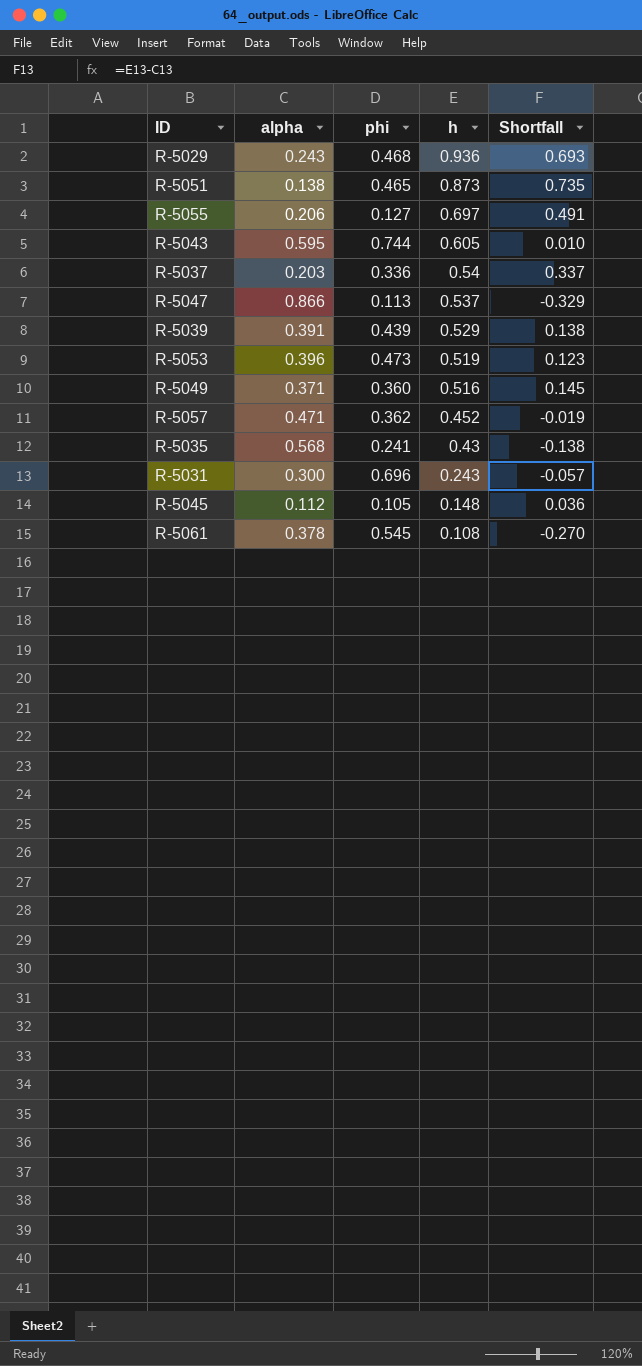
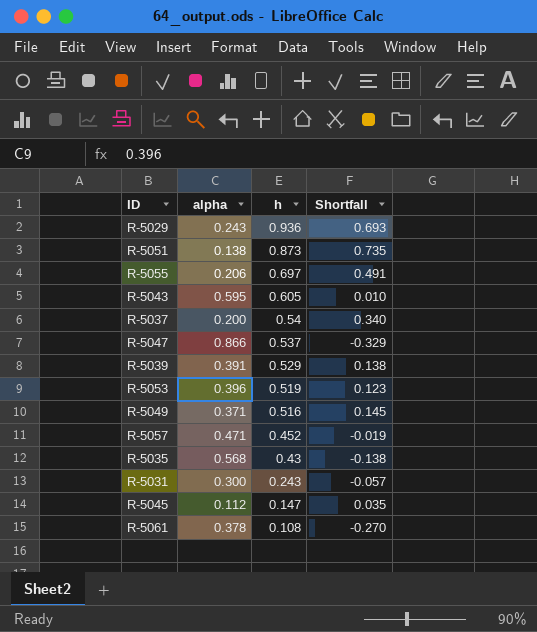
column phi | position: 3 -> none
R-5037 | alpha: 0.203 -> 0.200
R-5037 | Shortfall: 0.337 -> 0.340
R-5045 | h: 0.148 -> 0.147
R-5045 | Shortfall: 0.036 -> 0.035

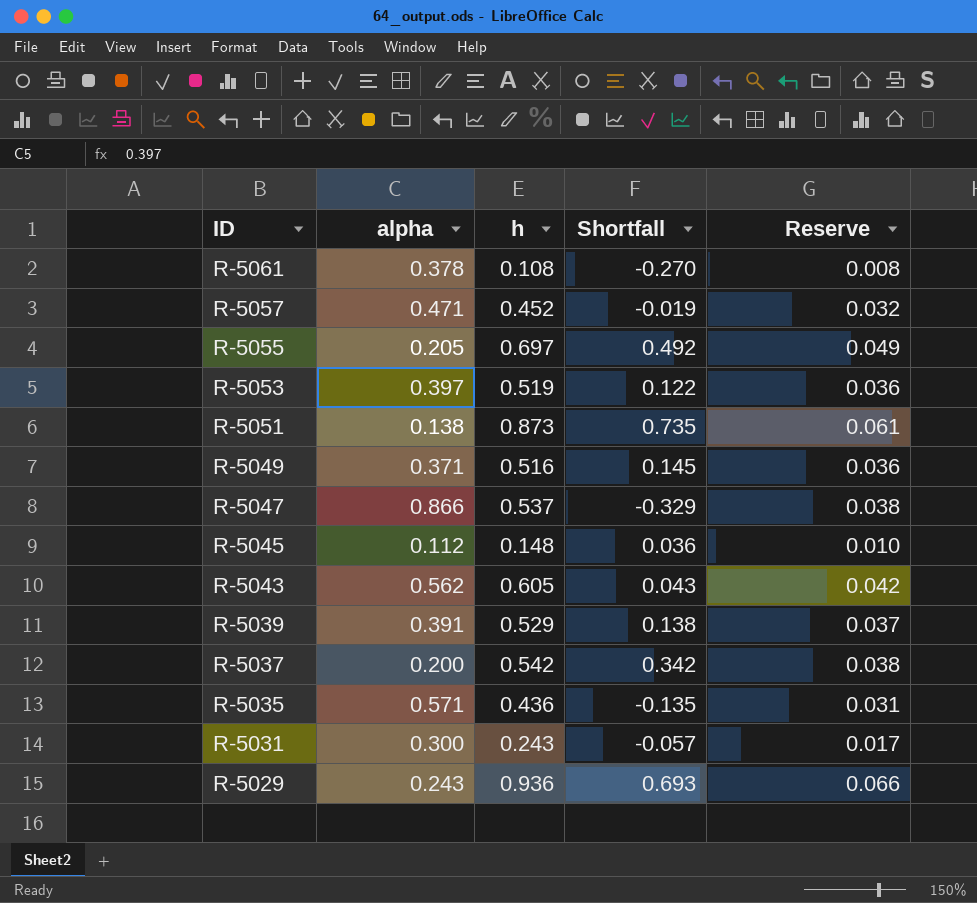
row order: h descending -> ID descending
column Reserve | formula: none -> [h] * 0.07
R-5055 | alpha: 0.206 -> 0.205
R-5055 | Shortfall: 0.491 -> 0.492
R-5053 | alpha: 0.396 -> 0.397
R-5053 | Shortfall: 0.123 -> 0.122
R-5045 | h: 0.147 -> 0.148
R-5045 | Shortfall: 0.035 -> 0.036
R-5043 | alpha: 0.595 -> 0.562
R-5043 | Shortfall: 0.010 -> 0.043
R-5037 | h: 0.54 -> 0.542
R-5037 | Shortfall: 0.340 -> 0.342
R-5035 | alpha: 0.568 -> 0.571
R-5035 | h: 0.43 -> 0.436
R-5035 | Shortfall: -0.138 -> -0.135

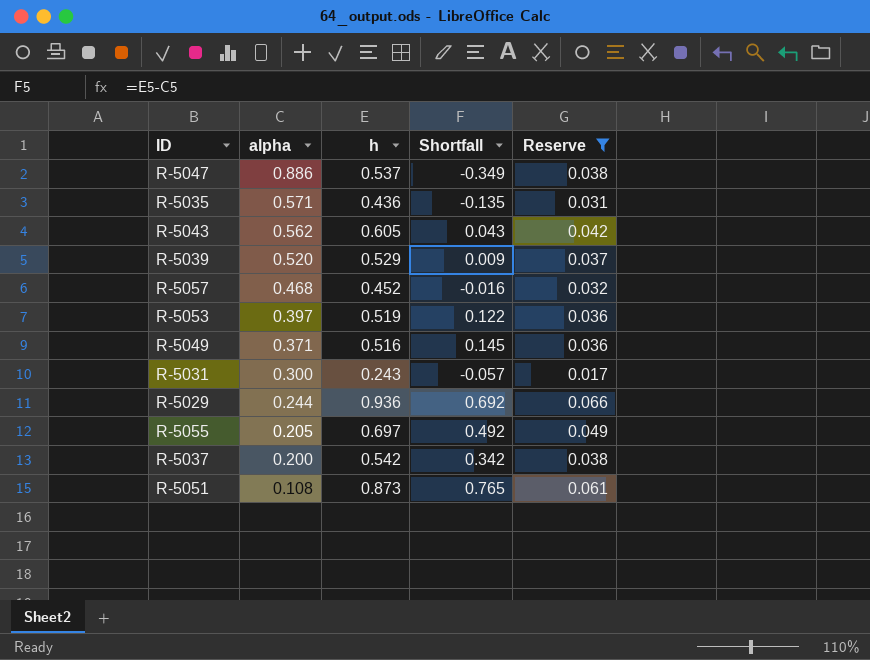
filter: none -> Reserve >= 0.017
row order: ID descending -> alpha descending
R-5047 | alpha: 0.866 -> 0.886
R-5047 | Shortfall: -0.329 -> -0.349
R-5039 | alpha: 0.391 -> 0.520
R-5039 | Shortfall: 0.138 -> 0.009
R-5057 | alpha: 0.471 -> 0.468
R-5057 | Shortfall: -0.019 -> -0.016
R-5029 | alpha: 0.243 -> 0.244
R-5029 | Shortfall: 0.693 -> 0.692
R-5051 | alpha: 0.138 -> 0.108
R-5051 | Shortfall: 0.735 -> 0.765

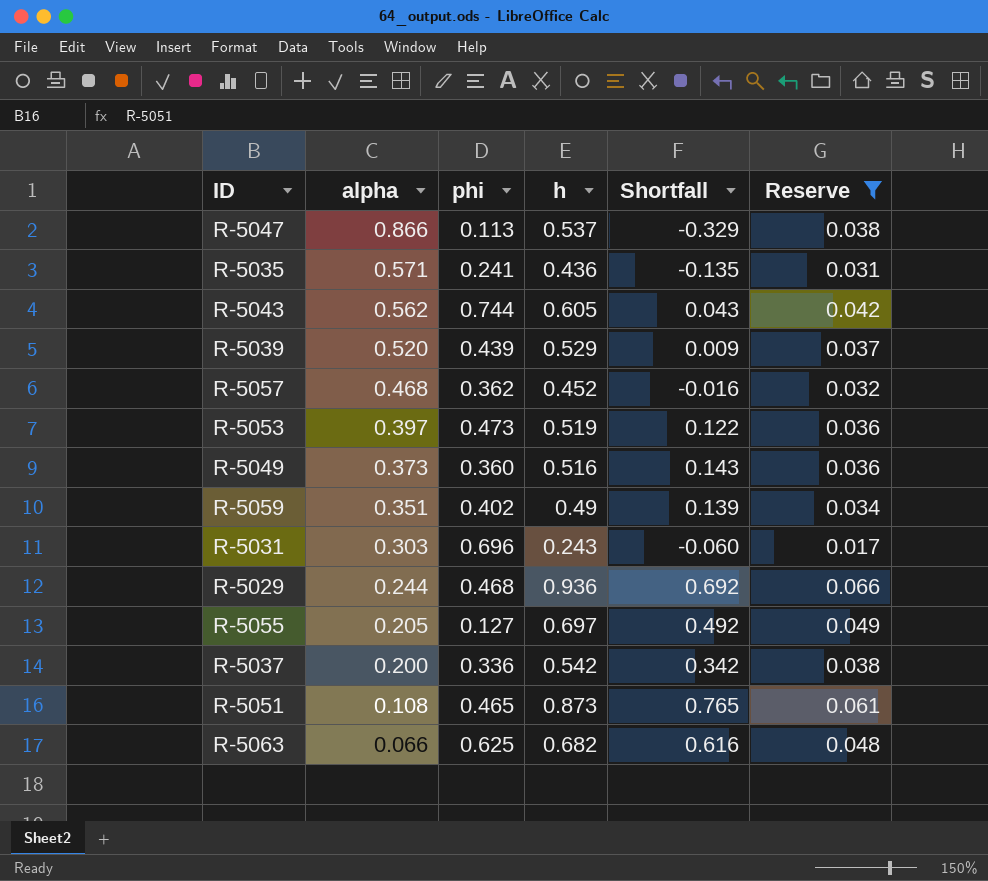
column phi | position: none -> 3
R-5047 | alpha: 0.886 -> 0.866
R-5047 | Shortfall: -0.349 -> -0.329
R-5049 | alpha: 0.371 -> 0.373
R-5049 | Shortfall: 0.145 -> 0.143
row R-5059: none -> 0.351 | 0.402 | 0.49 | 0.139 | 0.034
R-5031 | alpha: 0.300 -> 0.303
R-5031 | Shortfall: -0.057 -> -0.060
row R-5063: none -> 0.066 | 0.625 | 0.682 | 0.616 | 0.048

